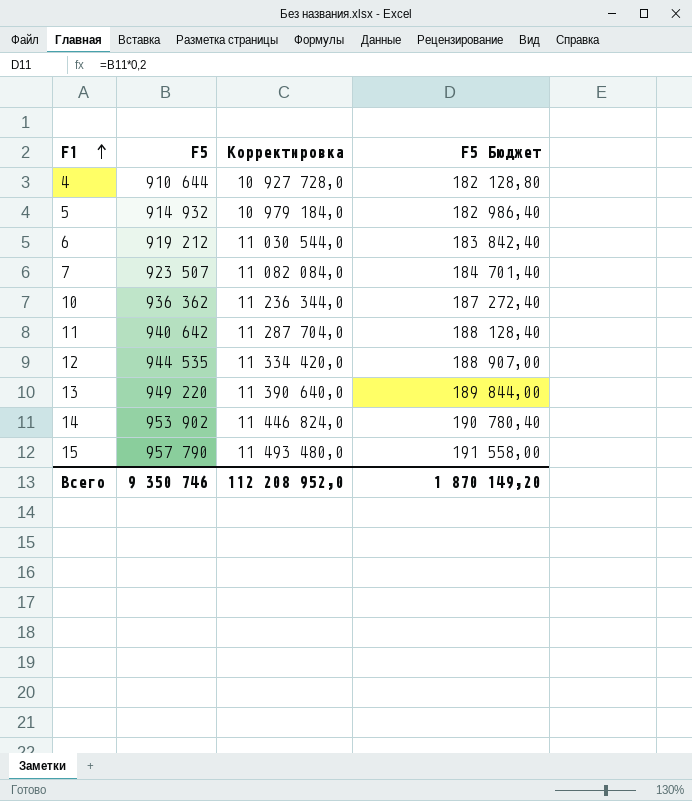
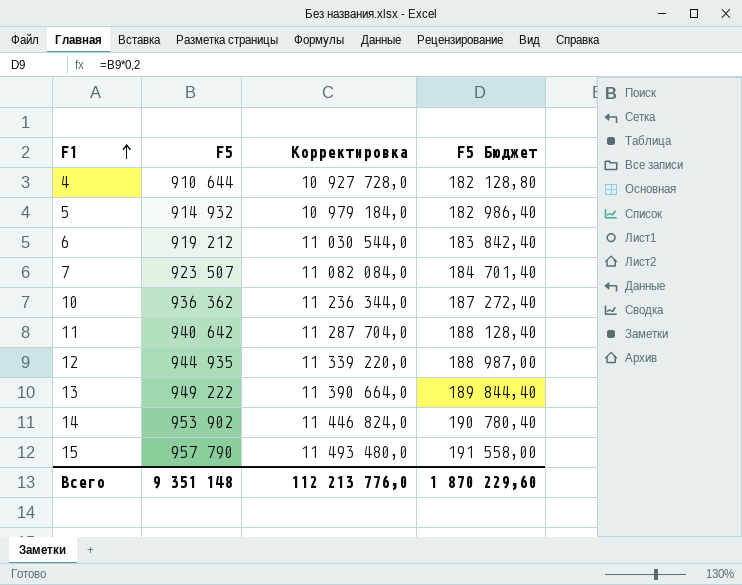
12 | F5: 944 535 -> 944 935
12 | Корректировка: 11 334 420,0 -> 11 339 220,0
12 | F5 Бюджет: 188 907,00 -> 188 987,00
13 | F5: 949 220 -> 949 222
13 | Корректировка: 11 390 640,0 -> 11 390 664,0
13 | F5 Бюджет: 189 844,00 -> 189 844,40
Всего | F5: 9 350 746 -> 9 351 148
Всего | Корректировка: 112 208 952,0 -> 112 213 776,0
Всего | F5 Бюджет: 1 870 149,20 -> 1 870 229,60

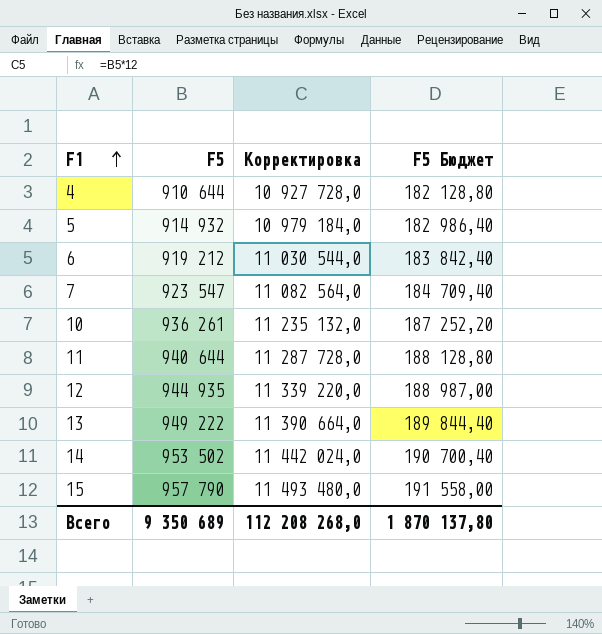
7 | F5: 923 507 -> 923 547
7 | Корректировка: 11 082 084,0 -> 11 082 564,0
7 | F5 Бюджет: 184 701,40 -> 184 709,40
10 | F5: 936 362 -> 936 261
10 | Корректировка: 11 236 344,0 -> 11 235 132,0
10 | F5 Бюджет: 187 272,40 -> 187 252,20
11 | F5: 940 642 -> 940 644
11 | Корректировка: 11 287 704,0 -> 11 287 728,0
11 | F5 Бюджет: 188 128,40 -> 188 128,80
14 | F5: 953 902 -> 953 502
14 | Корректировка: 11 446 824,0 -> 11 442 024,0
14 | F5 Бюджет: 190 780,40 -> 190 700,40
Всего | F5: 9 351 148 -> 9 350 689
Всего | Корректировка: 112 213 776,0 -> 112 208 268,0
Всего | F5 Бюджет: 1 870 229,60 -> 1 870 137,80

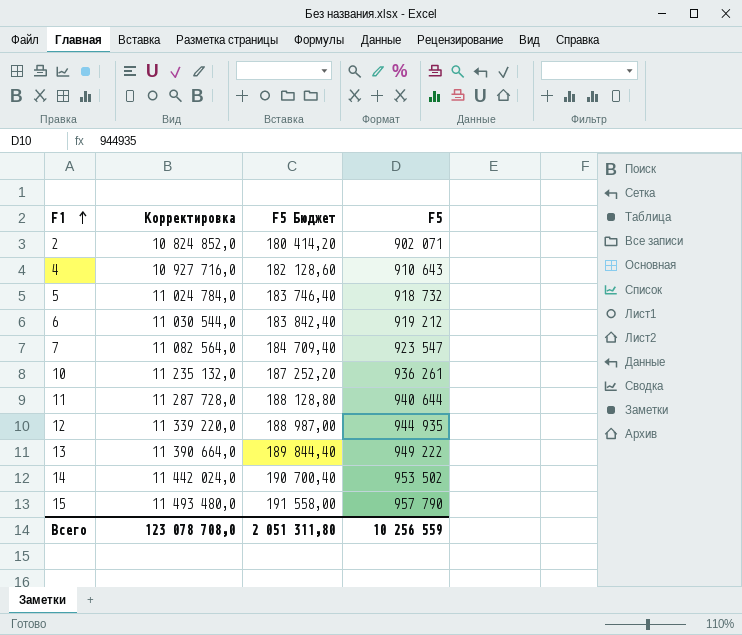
column F5 | position: 2 -> 4
row 2: none -> 10 824 852,0 | 180 414,20 | 902 071
4 | Корректировка: 10 927 728,0 -> 10 927 716,0
4 | F5 Бюджет: 182 128,80 -> 182 128,60
4 | F5: 910 644 -> 910 643
5 | Корректировка: 10 979 184,0 -> 11 024 784,0
5 | F5 Бюджет: 182 986,40 -> 183 746,40
5 | F5: 914 932 -> 918 732
Всего | Корректировка: 112 208 268,0 -> 123 078 708,0
Всего | F5 Бюджет: 1 870 137,80 -> 2 051 311,80
Всего | F5: 9 350 689 -> 10 256 559

